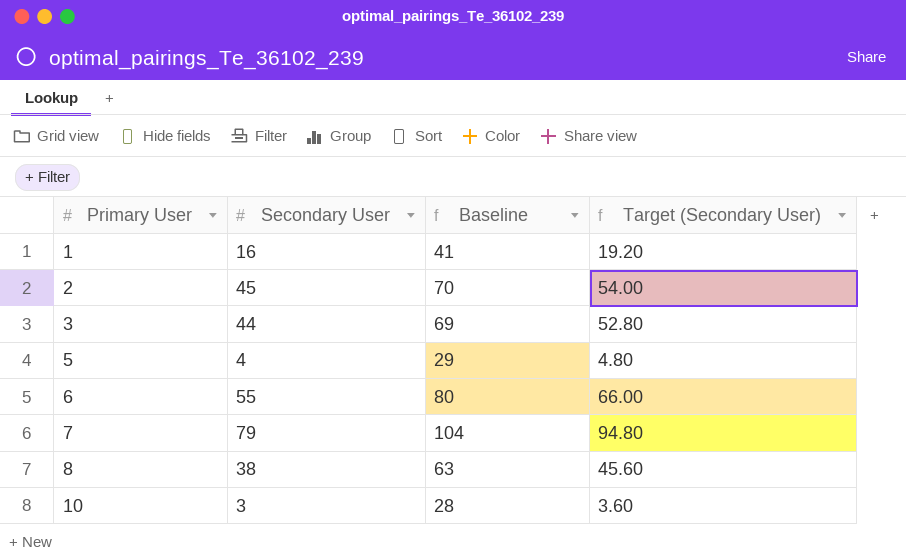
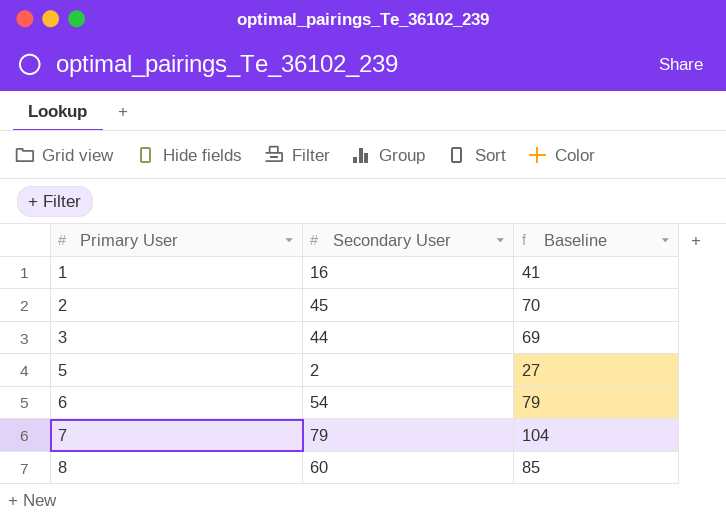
column Target (Secondary User) | formula: [Secondary User] * 1.2 -> none
row 10: 3 | 28 | 3.60 -> none
5 | Secondary User: 4 -> 2
5 | Baseline: 29 -> 27
6 | Secondary User: 55 -> 54
6 | Baseline: 80 -> 79
8 | Secondary User: 38 -> 60
8 | Baseline: 63 -> 85

